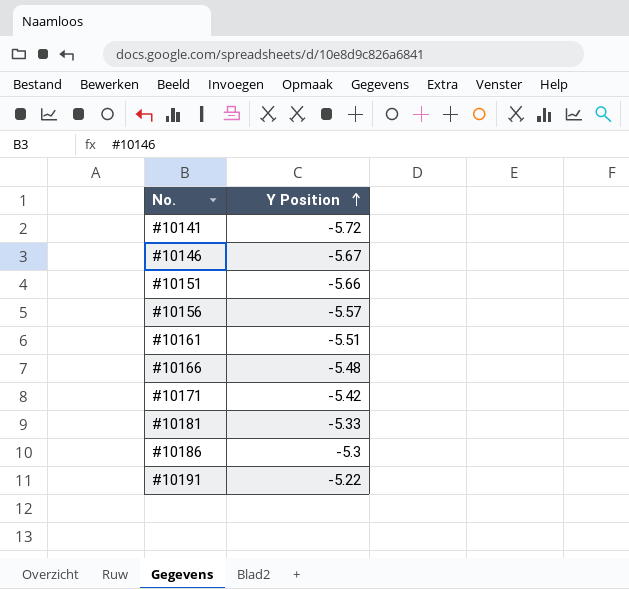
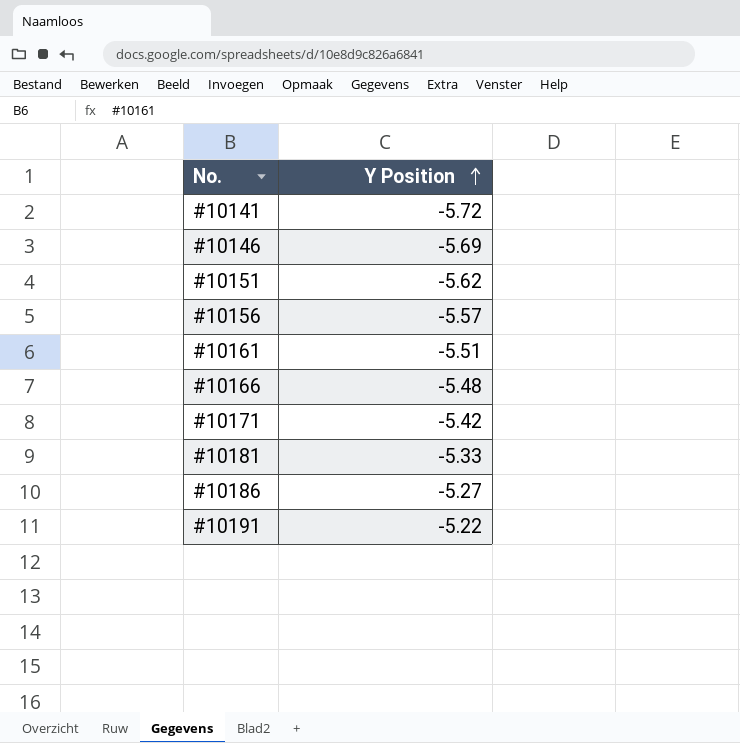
#10146 | Y Position: -5.67 -> -5.69
#10151 | Y Position: -5.66 -> -5.62
#10186 | Y Position: -5.3 -> -5.27

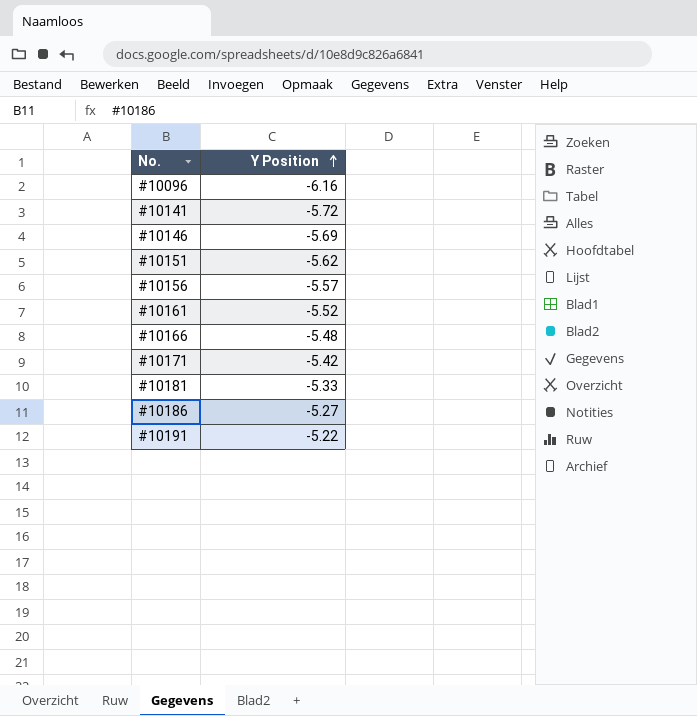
row #10096: none -> -6.16
#10161 | Y Position: -5.51 -> -5.52

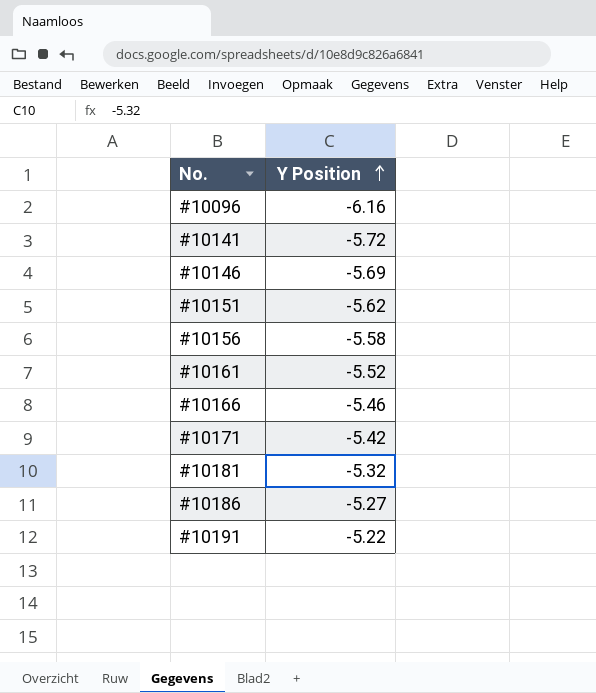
#10156 | Y Position: -5.57 -> -5.58
#10166 | Y Position: -5.48 -> -5.46
#10181 | Y Position: -5.33 -> -5.32

